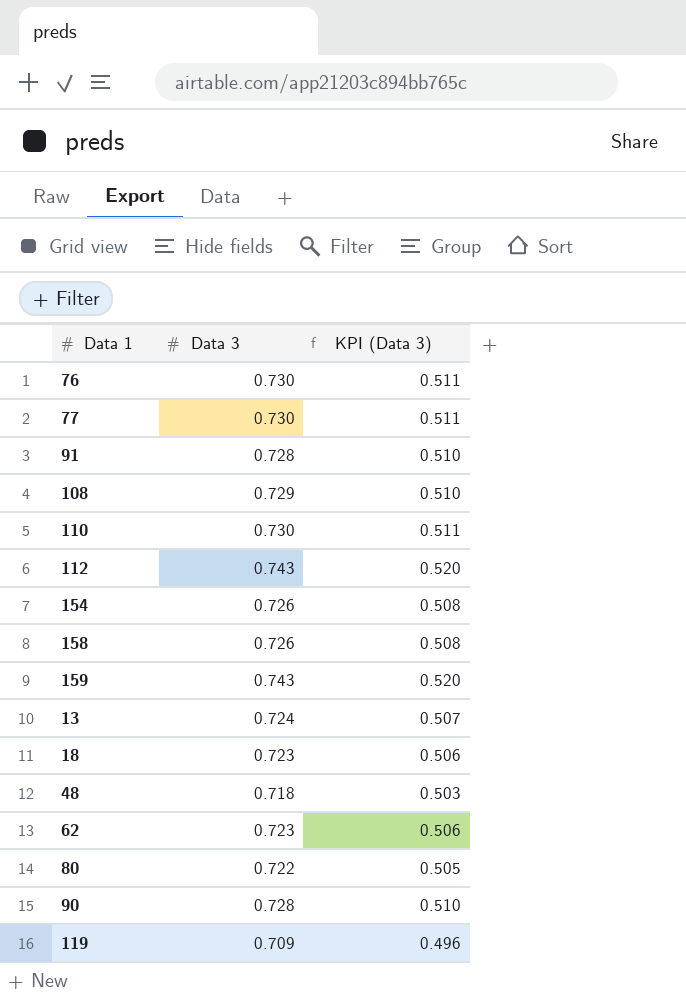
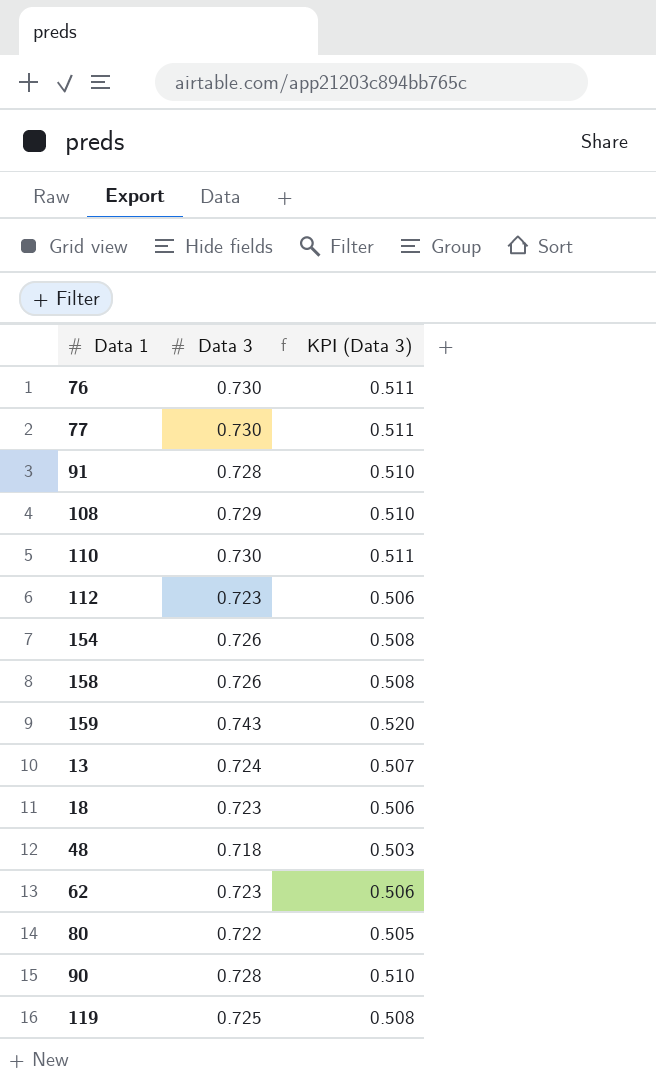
112 | Data 3: 0.743 -> 0.723
112 | KPI (Data 3): 0.520 -> 0.506
119 | Data 3: 0.709 -> 0.725
119 | KPI (Data 3): 0.496 -> 0.508

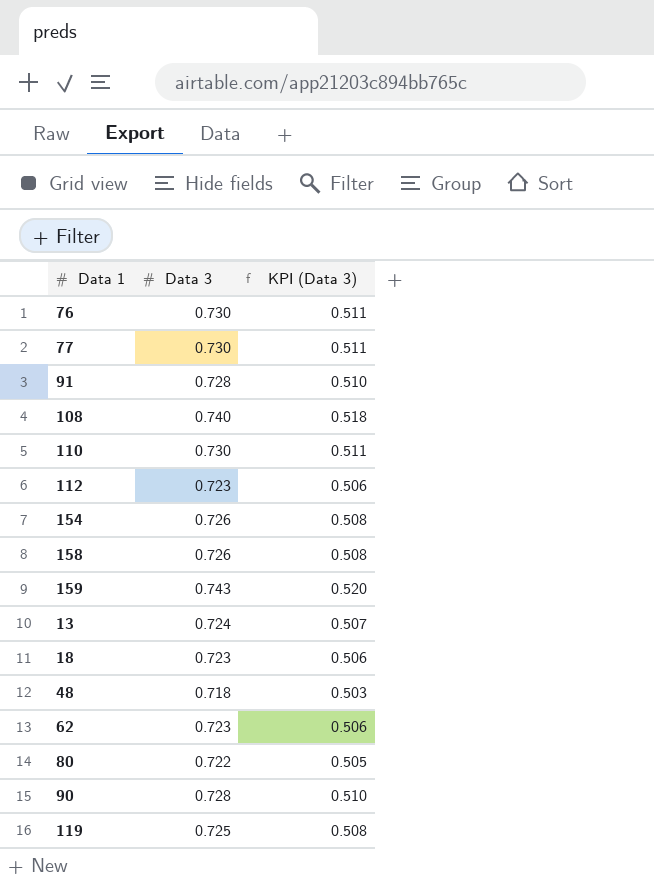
108 | Data 3: 0.729 -> 0.740
108 | KPI (Data 3): 0.510 -> 0.518

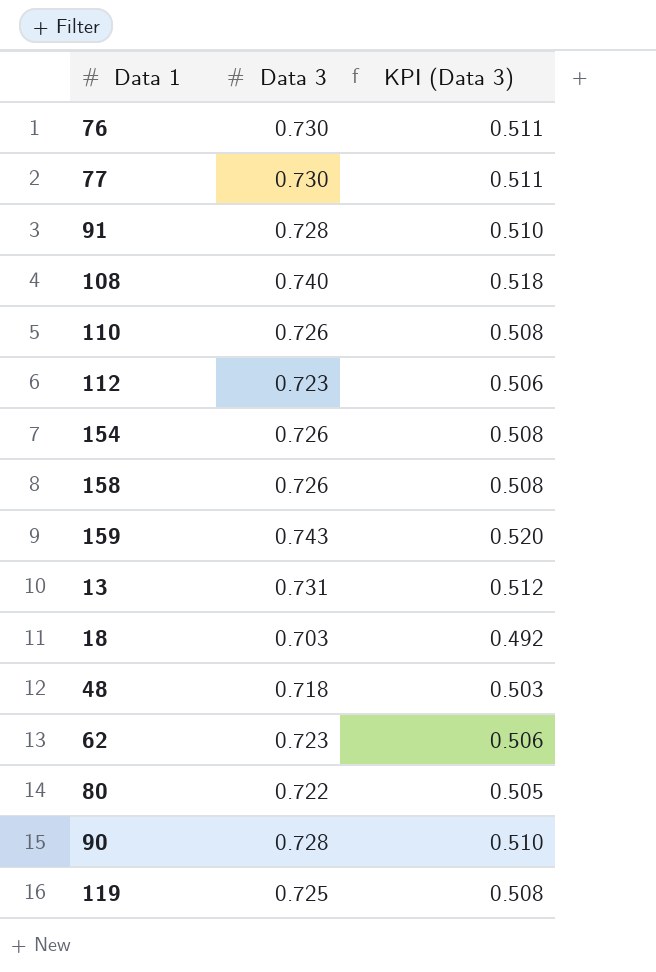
110 | Data 3: 0.730 -> 0.726
110 | KPI (Data 3): 0.511 -> 0.508
13 | Data 3: 0.724 -> 0.731
13 | KPI (Data 3): 0.507 -> 0.512
18 | Data 3: 0.723 -> 0.703
18 | KPI (Data 3): 0.506 -> 0.492

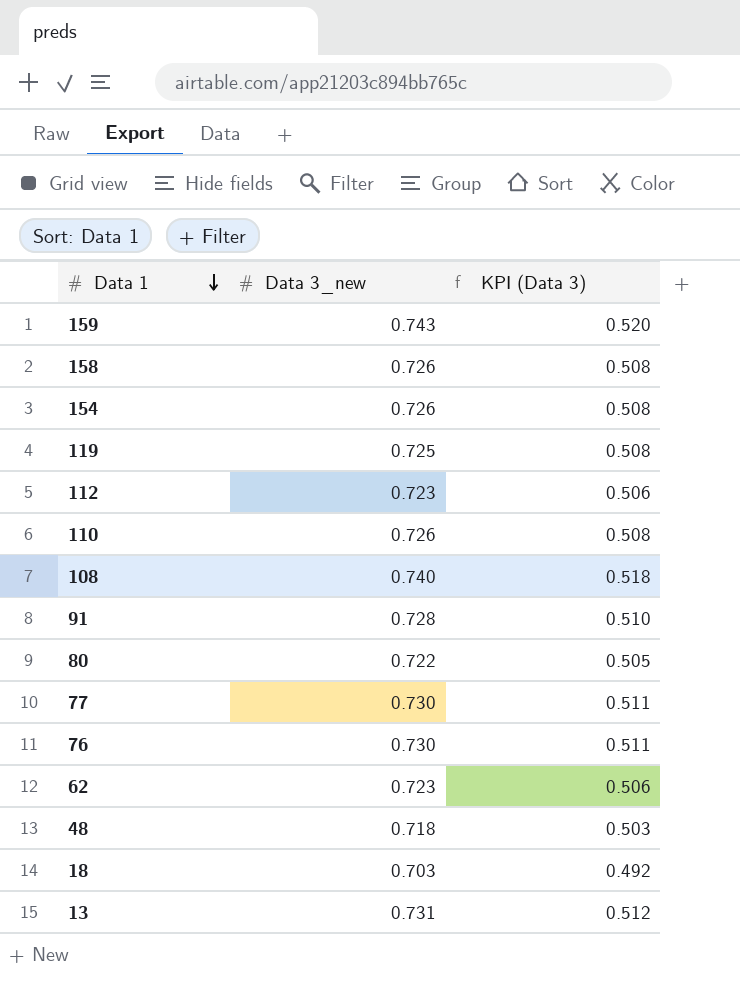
row order: none -> Data 1 descending
column name: Data 3 -> Data 3_new
row 90: 0.728 | 0.510 -> none

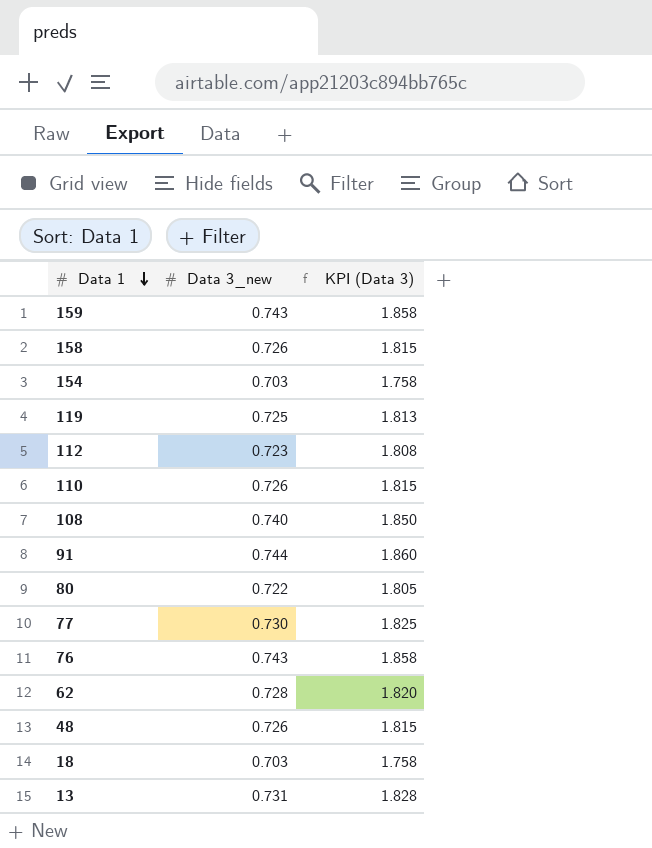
column KPI (Data 3) | formula: [Data 3_new] * 0.7 -> [Data 3_new] * 2.5
154 | Data 3_new: 0.726 -> 0.703
91 | Data 3_new: 0.728 -> 0.744
76 | Data 3_new: 0.730 -> 0.743
62 | Data 3_new: 0.723 -> 0.728
48 | Data 3_new: 0.718 -> 0.726

